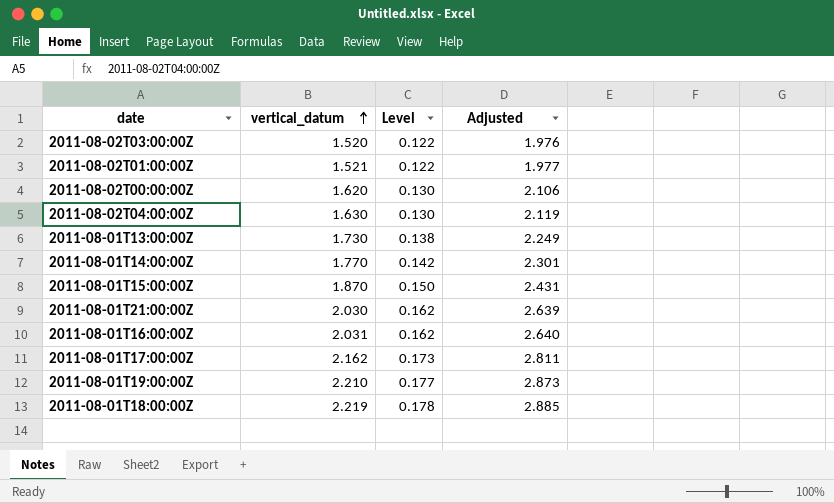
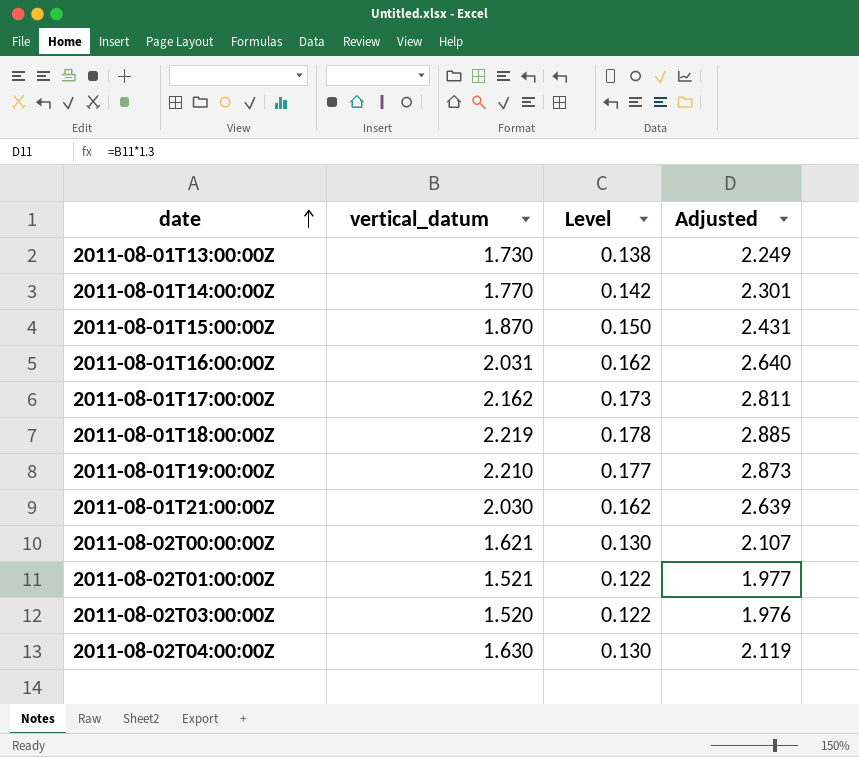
row order: vertical_datum ascending -> date ascending
2011-08-02T00:00:00Z | vertical_datum: 1.620 -> 1.621
2011-08-02T00:00:00Z | Adjusted: 2.106 -> 2.107

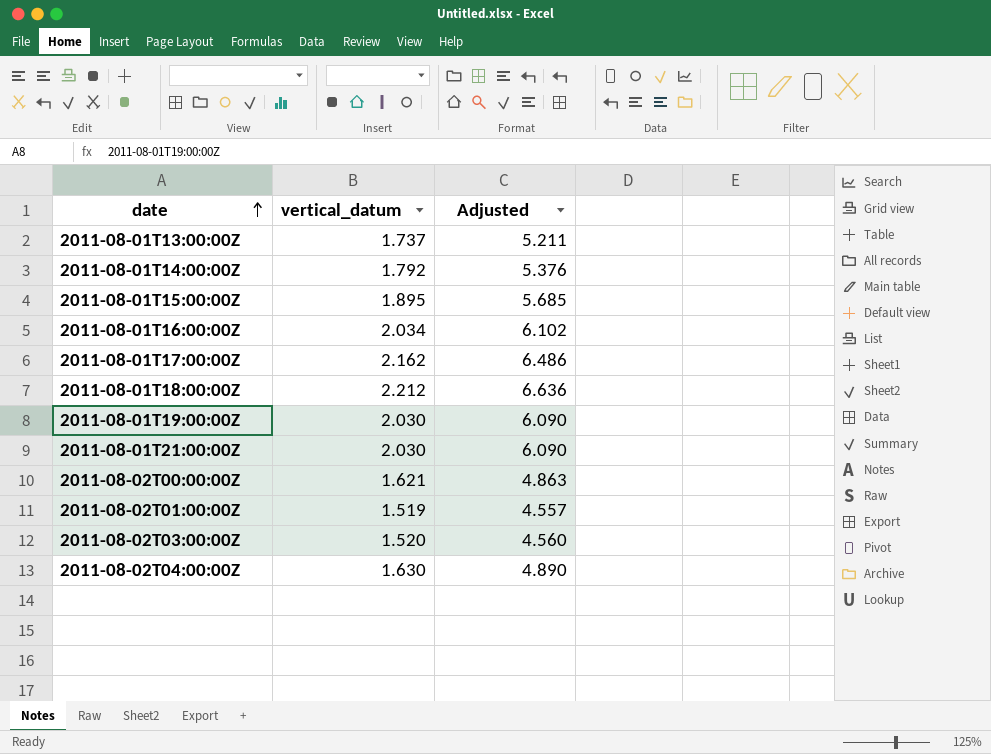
column Level | formula: [vertical_datum] * 0.08 -> none
column Adjusted | formula: [vertical_datum] * 1.3 -> [vertical_datum] * 3
2011-08-01T13:00:00Z | vertical_datum: 1.730 -> 1.737
2011-08-01T14:00:00Z | vertical_datum: 1.770 -> 1.792
2011-08-01T15:00:00Z | vertical_datum: 1.870 -> 1.895
2011-08-01T16:00:00Z | vertical_datum: 2.031 -> 2.034
2011-08-01T18:00:00Z | vertical_datum: 2.219 -> 2.212
2011-08-01T19:00:00Z | vertical_datum: 2.210 -> 2.030
2011-08-02T01:00:00Z | vertical_datum: 1.521 -> 1.519

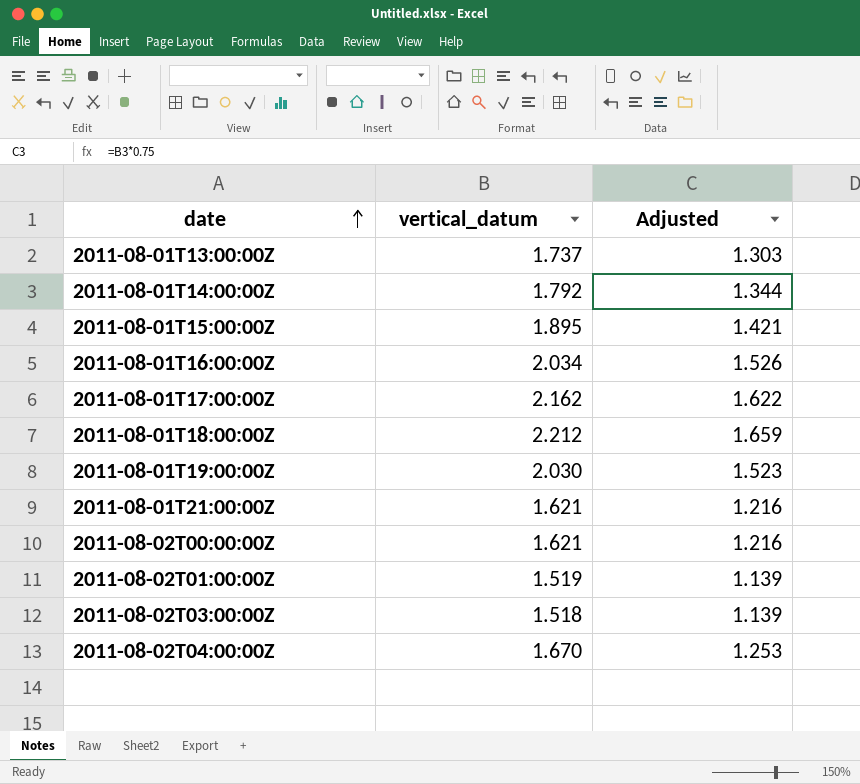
column Adjusted | formula: [vertical_datum] * 3 -> [vertical_datum] * 0.75
2011-08-01T21:00:00Z | vertical_datum: 2.030 -> 1.621
2011-08-02T03:00:00Z | vertical_datum: 1.520 -> 1.518
2011-08-02T04:00:00Z | vertical_datum: 1.630 -> 1.670

